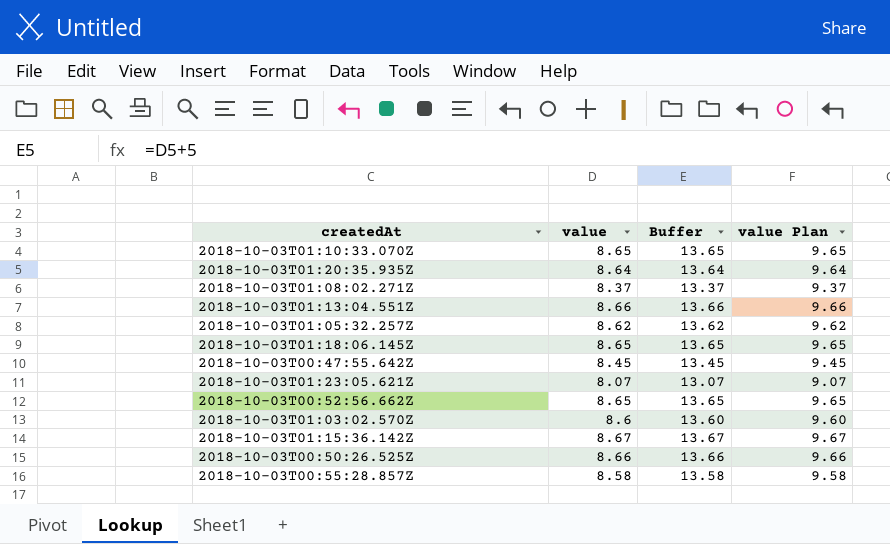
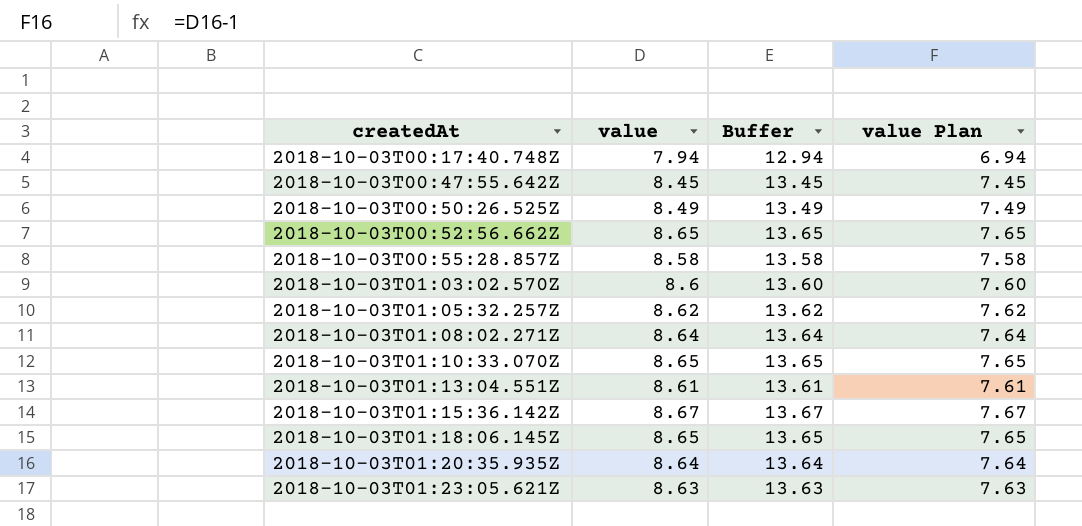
row order: none -> createdAt ascending
column value Plan | formula: [value] + 1 -> [value] - 1
row 2018-10-03T00:17:40.748Z: none -> 7.94 | 12.94 | 6.94
2018-10-03T00:50:26.525Z | value: 8.66 -> 8.49
2018-10-03T00:50:26.525Z | Buffer: 13.66 -> 13.49
2018-10-03T01:08:02.271Z | value: 8.37 -> 8.64
2018-10-03T01:08:02.271Z | Buffer: 13.37 -> 13.64
2018-10-03T01:13:04.551Z | value: 8.66 -> 8.61
2018-10-03T01:13:04.551Z | Buffer: 13.66 -> 13.61
2018-10-03T01:23:05.621Z | value: 8.07 -> 8.63
2018-10-03T01:23:05.621Z | Buffer: 13.07 -> 13.63

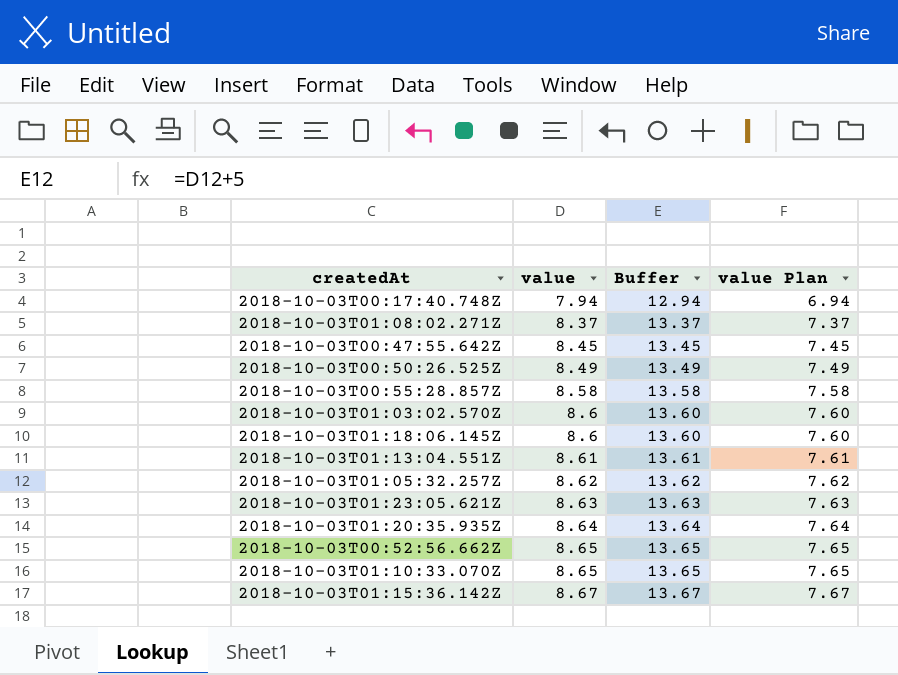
row order: createdAt ascending -> value ascending
2018-10-03T01:08:02.271Z | value: 8.64 -> 8.37
2018-10-03T01:08:02.271Z | Buffer: 13.64 -> 13.37
2018-10-03T01:08:02.271Z | value Plan: 7.64 -> 7.37
2018-10-03T01:18:06.145Z | value: 8.65 -> 8.6
2018-10-03T01:18:06.145Z | Buffer: 13.65 -> 13.60
2018-10-03T01:18:06.145Z | value Plan: 7.65 -> 7.60

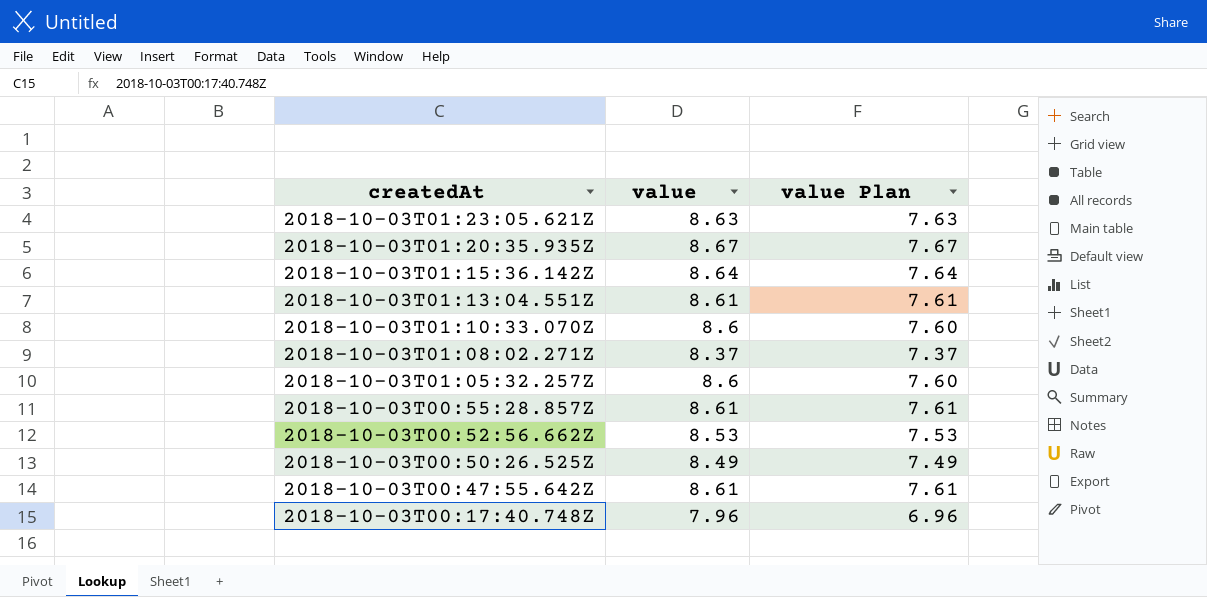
row order: value ascending -> createdAt descending
column Buffer | formula: [value] + 5 -> none
row 2018-10-03T01:03:02.570Z: 8.6 | 13.60 | 7.60 -> none
row 2018-10-03T01:18:06.145Z: 8.6 | 13.60 | 7.60 -> none
2018-10-03T01:20:35.935Z | value: 8.64 -> 8.67
2018-10-03T01:20:35.935Z | value Plan: 7.64 -> 7.67
2018-10-03T01:15:36.142Z | value: 8.67 -> 8.64
2018-10-03T01:15:36.142Z | value Plan: 7.67 -> 7.64
2018-10-03T01:10:33.070Z | value: 8.65 -> 8.6
2018-10-03T01:10:33.070Z | value Plan: 7.65 -> 7.60
2018-10-03T01:05:32.257Z | value: 8.62 -> 8.6
2018-10-03T01:05:32.257Z | value Plan: 7.62 -> 7.60
2018-10-03T00:55:28.857Z | value: 8.58 -> 8.61
2018-10-03T00:55:28.857Z | value Plan: 7.58 -> 7.61
2018-10-03T00:52:56.662Z | value: 8.65 -> 8.53
2018-10-03T00:52:56.662Z | value Plan: 7.65 -> 7.53
2018-10-03T00:47:55.642Z | value: 8.45 -> 8.61
2018-10-03T00:47:55.642Z | value Plan: 7.45 -> 7.61
2018-10-03T00:17:40.748Z | value: 7.94 -> 7.96
2018-10-03T00:17:40.748Z | value Plan: 6.94 -> 6.96

